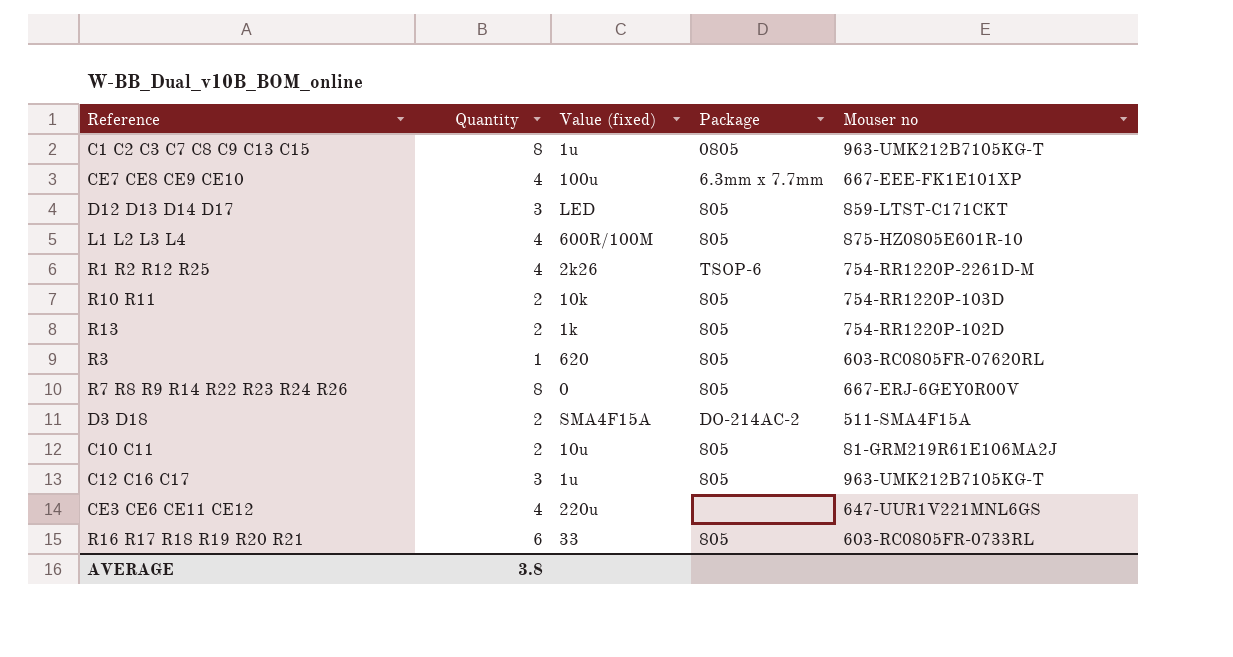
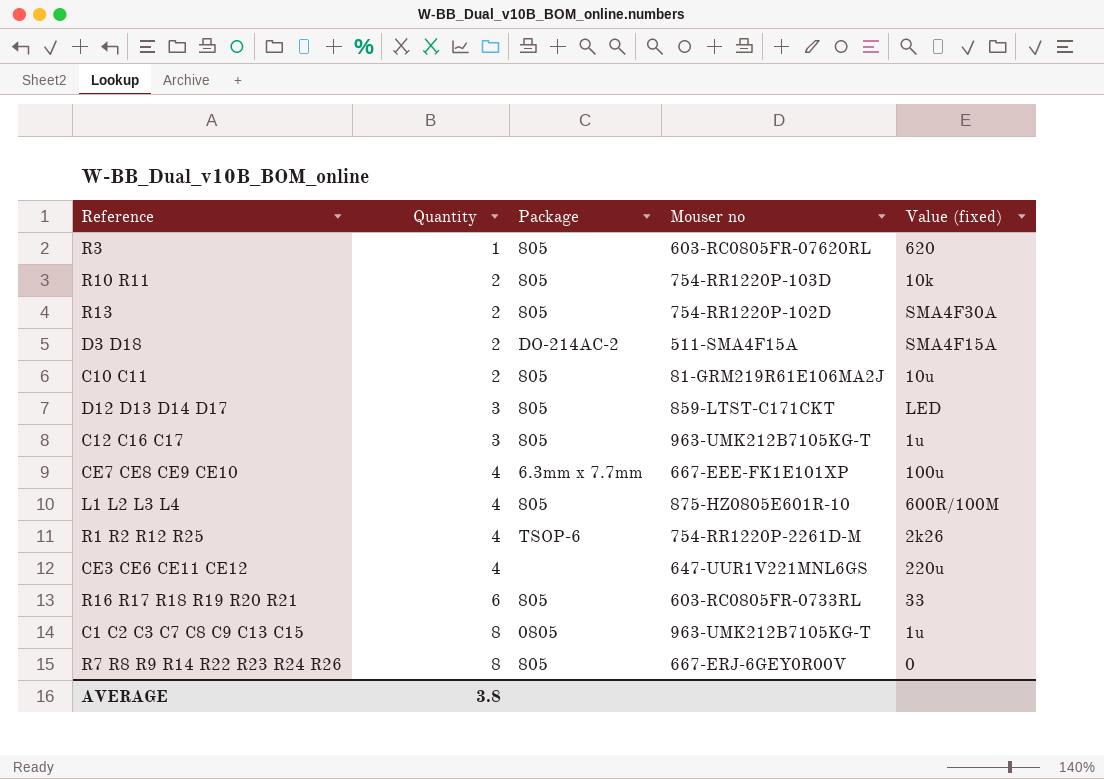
row order: none -> Quantity ascending
column Value (fixed) | position: 3 -> 5
R13 | Value (fixed): 1k -> SMA4F30A

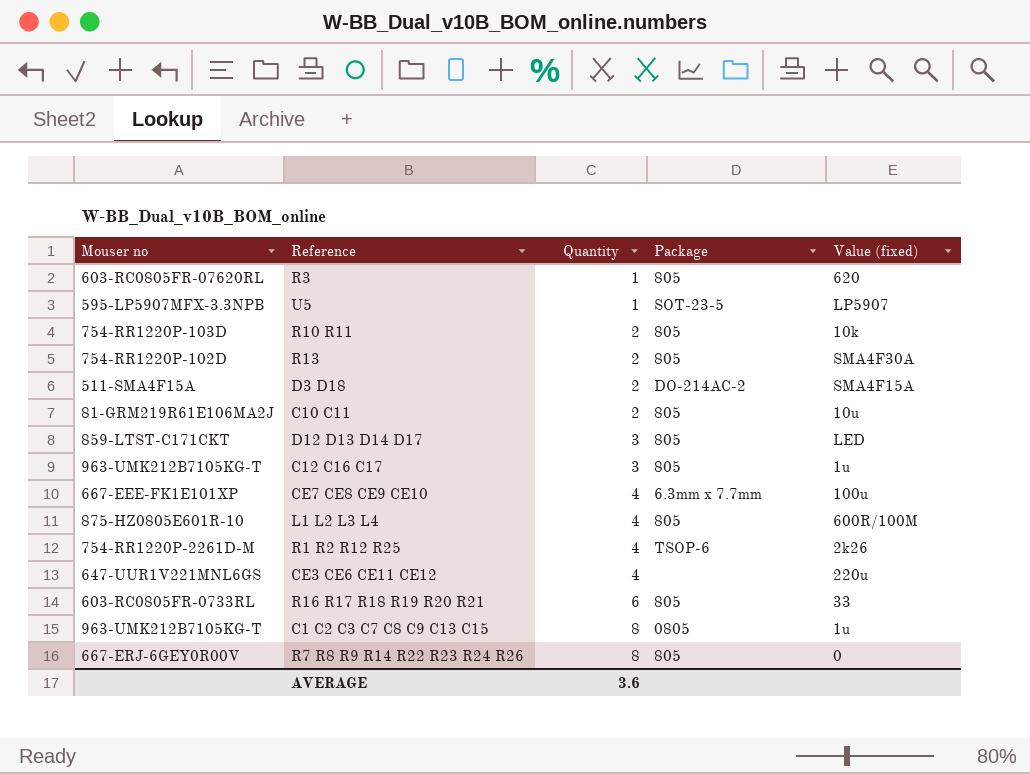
column Mouser no | position: 4 -> 1
row U5: none -> 595-LP5907MFX-3.3NPB | 1 | SOT-23-5 | LP5907
AVERAGE | Quantity: 3.8 -> 3.6

